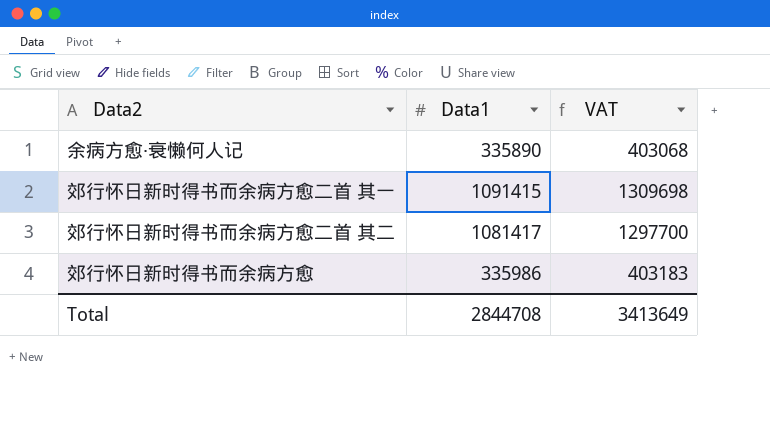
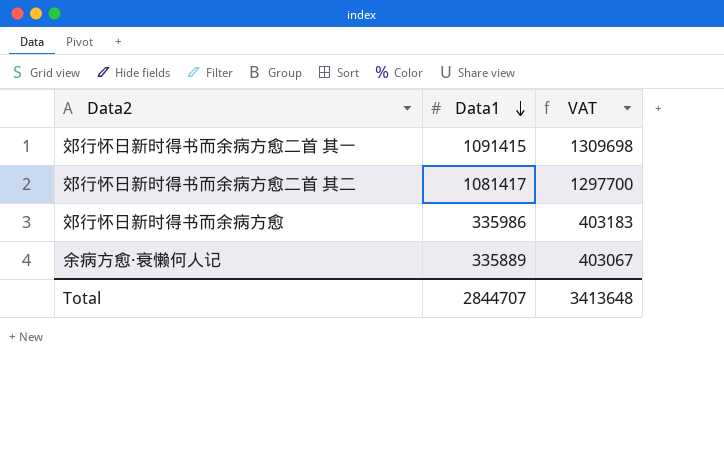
row order: none -> Data1 descending
余病方愈·衰懒何人记 | Data1: 335890 -> 335889
余病方愈·衰懒何人记 | VAT: 403068 -> 403067
Total | Data1: 2844708 -> 2844707
Total | VAT: 3413649 -> 3413648

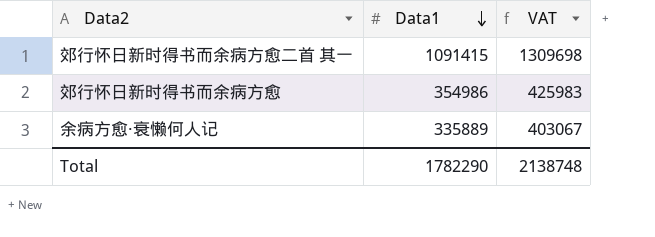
row 郊行怀日新时得书而余病方愈二首 其二: 1081417 | 1297700 -> none
郊行怀日新时得书而余病方愈 | Data1: 335986 -> 354986
郊行怀日新时得书而余病方愈 | VAT: 403183 -> 425983
Total | Data1: 2844707 -> 1782290
Total | VAT: 3413648 -> 2138748

